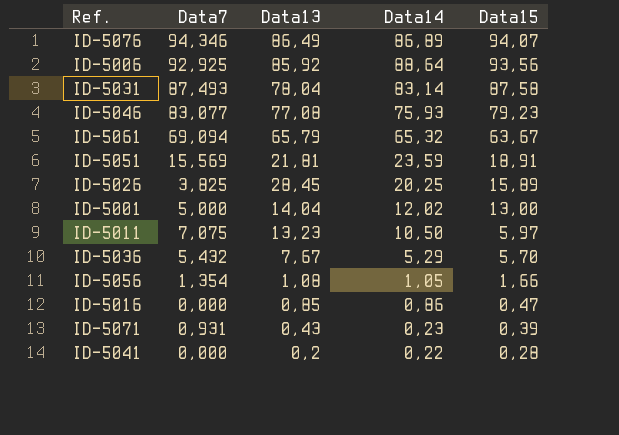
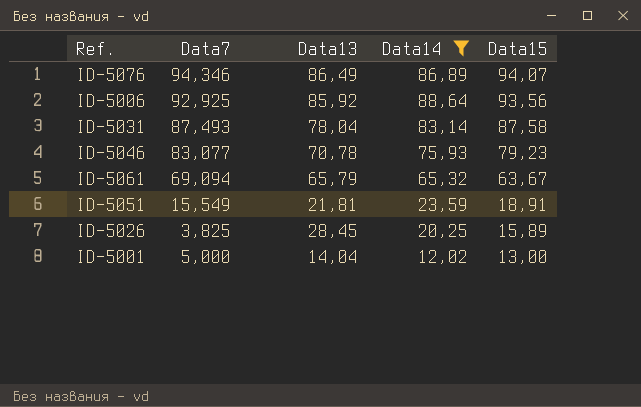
filter: none -> Data14 >= 12,02
ID-5046 | Data13: 77,08 -> 70,78
ID-5051 | Data7: 15,569 -> 15,549

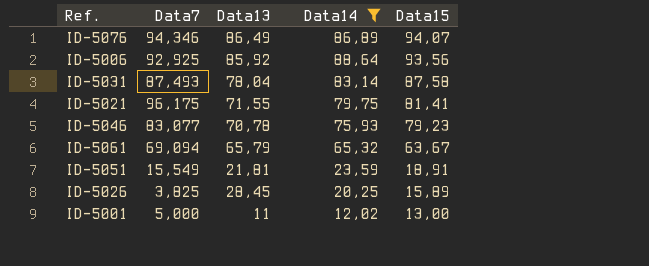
row ID-5021: none -> 96,175 | 71,55 | 79,75 | 81,41
ID-5001 | Data13: 14,04 -> 11

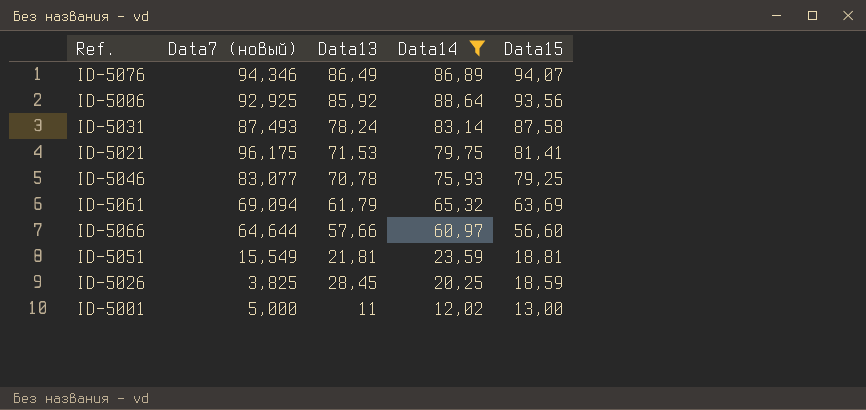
column name: Data7 -> Data7 (новый)
ID-5031 | Data13: 78,04 -> 78,24
ID-5021 | Data13: 71,55 -> 71,53
ID-5046 | Data15: 79,23 -> 79,25
ID-5061 | Data13: 65,79 -> 61,79
ID-5061 | Data15: 63,67 -> 63,69
row ID-5066: none -> 64,644 | 57,66 | 60,97 | 56,60
ID-5051 | Data15: 18,91 -> 18,81
ID-5026 | Data15: 15,89 -> 18,59

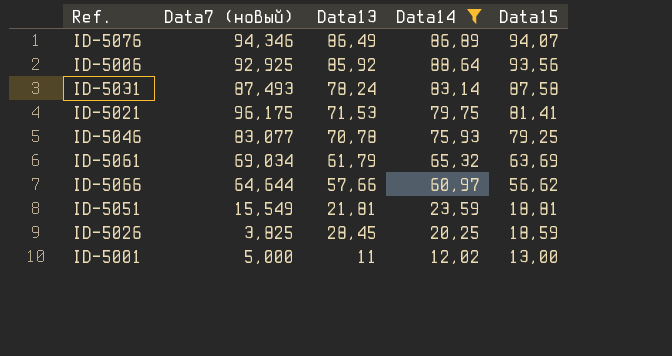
ID-5061 | Data7 (новый): 69,094 -> 69,034
ID-5066 | Data15: 56,60 -> 56,62

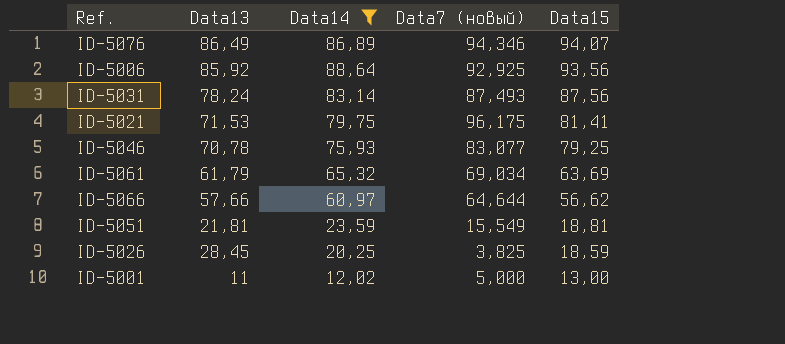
column Data7 (новый) | position: 2 -> 4
ID-5031 | Data15: 87,58 -> 87,56

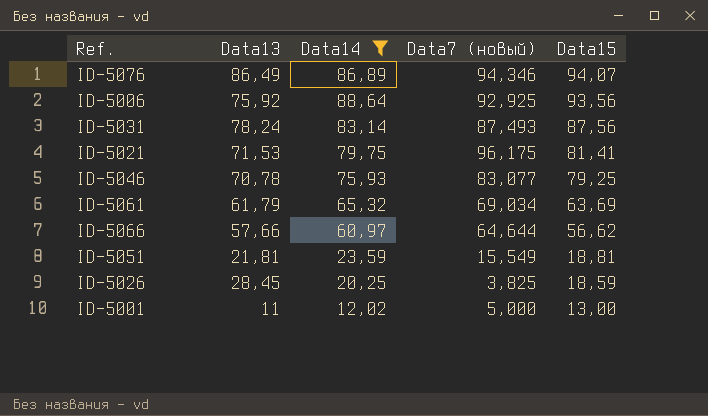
ID-5006 | Data13: 85,92 -> 75,92

